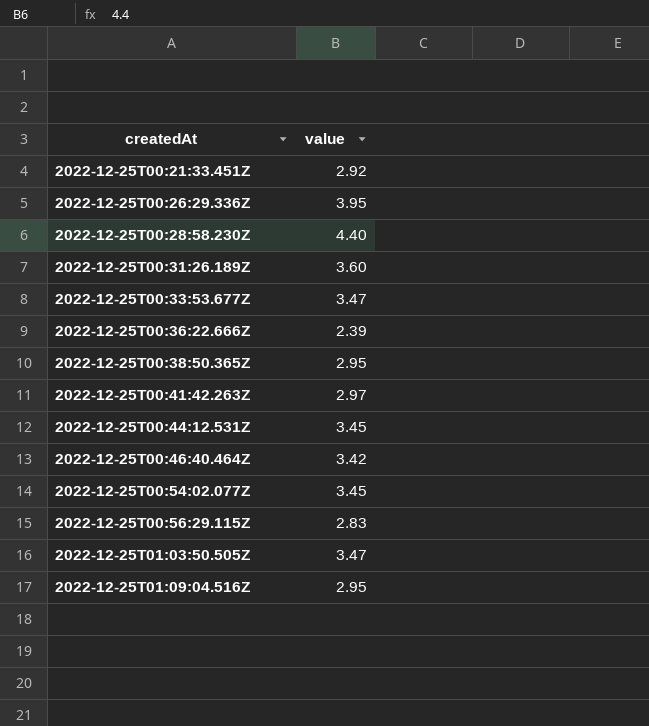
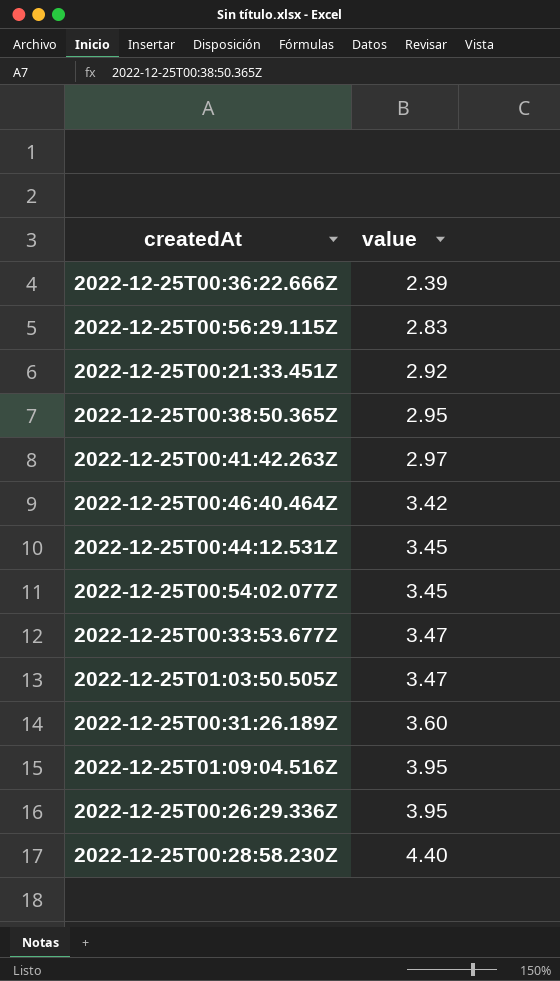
row order: createdAt ascending -> value ascending
2022-12-25T01:09:04.516Z | value: 2.95 -> 3.95

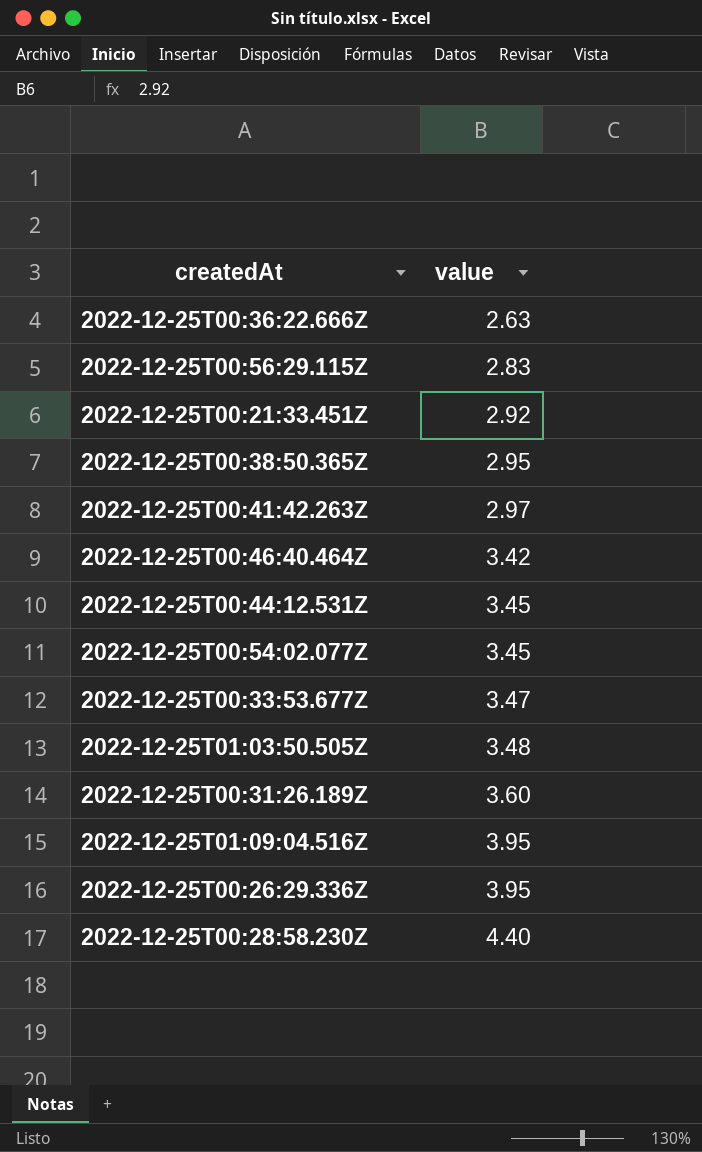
2022-12-25T00:36:22.666Z | value: 2.39 -> 2.63
2022-12-25T01:03:50.505Z | value: 3.47 -> 3.48

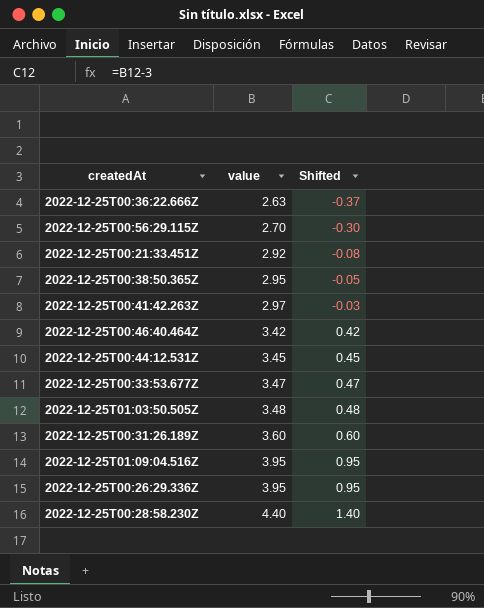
column Shifted | formula: none -> [value] - 3
row 2022-12-25T00:54:02.077Z: 3.45 -> none
2022-12-25T00:56:29.115Z | value: 2.83 -> 2.70

